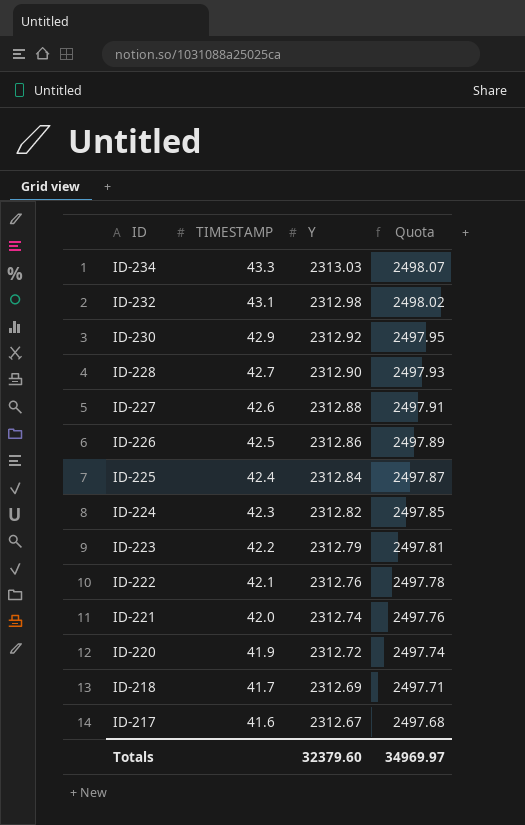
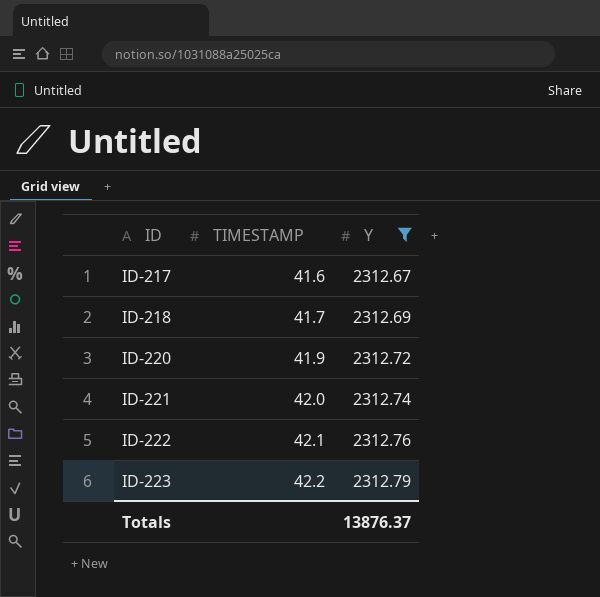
filter: none -> Y <= 2312.79
row order: ID descending -> ID ascending
column Quota | formula: [Y] * 1.08 -> none
Totals | Y: 32379.60 -> 13876.37

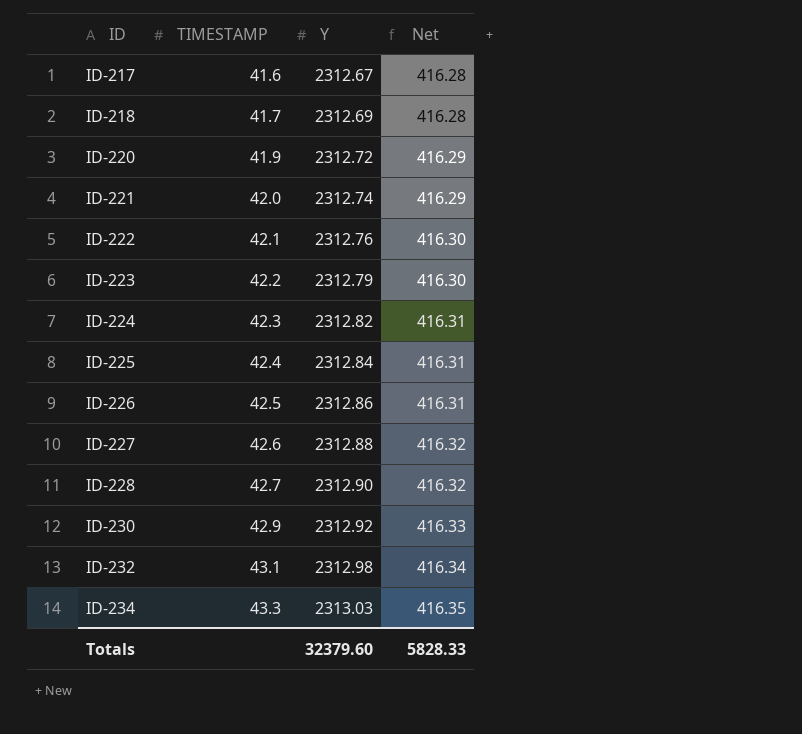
filter: Y <= 2312.79 -> none
column Net | formula: none -> [Y] * 0.18
Totals | Y: 13876.37 -> 32379.60

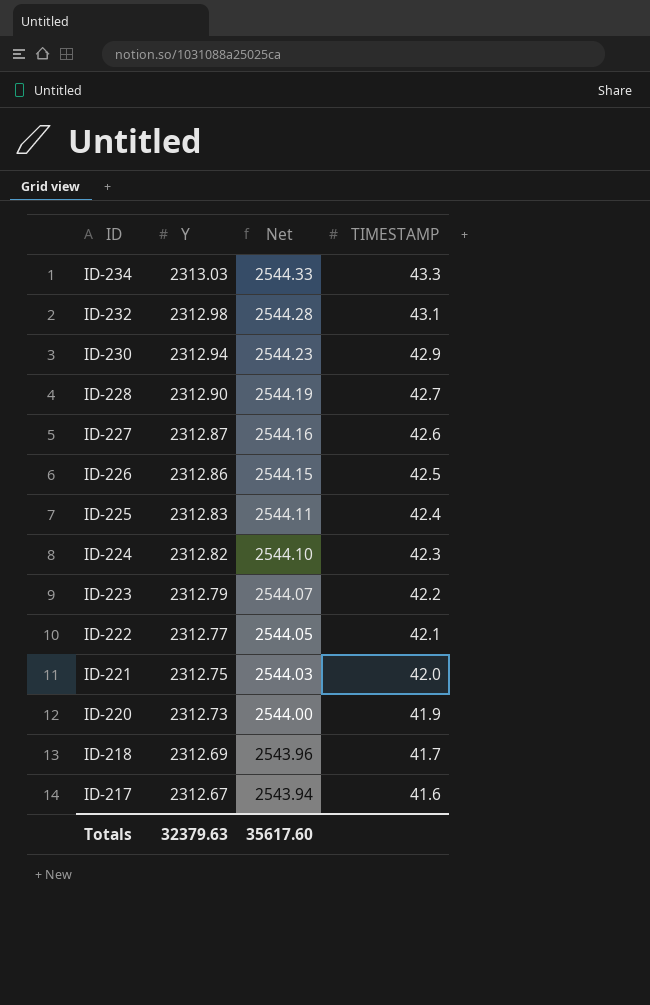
row order: ID ascending -> ID descending
column Net | formula: [Y] * 0.18 -> [Y] * 1.1
column TIMESTAMP | position: 2 -> 4
ID-230 | Y: 2312.92 -> 2312.94
ID-227 | Y: 2312.88 -> 2312.87
ID-225 | Y: 2312.84 -> 2312.83
ID-222 | Y: 2312.76 -> 2312.77
ID-221 | Y: 2312.74 -> 2312.75
ID-220 | Y: 2312.72 -> 2312.73
Totals | Y: 32379.60 -> 32379.63
Totals | Net: 5828.33 -> 35617.60

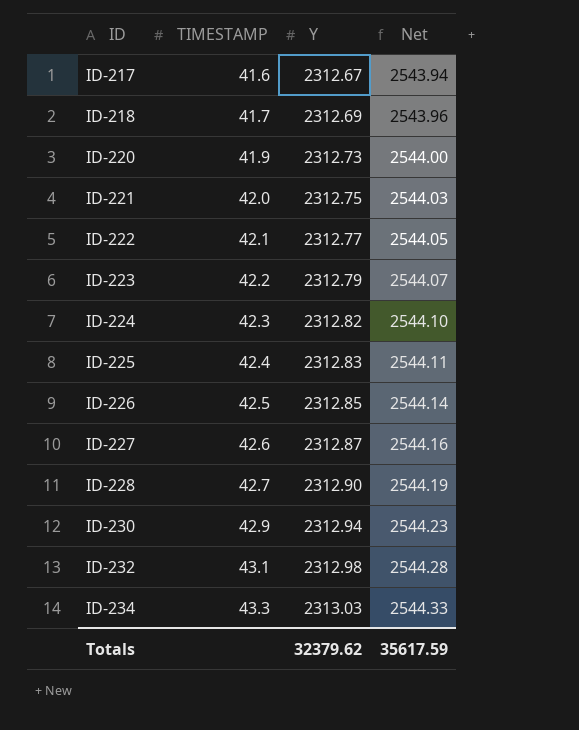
row order: ID descending -> ID ascending
column TIMESTAMP | position: 4 -> 2
ID-226 | Y: 2312.86 -> 2312.85
ID-226 | Net: 2544.15 -> 2544.14
Totals | Y: 32379.63 -> 32379.62
Totals | Net: 35617.60 -> 35617.59

